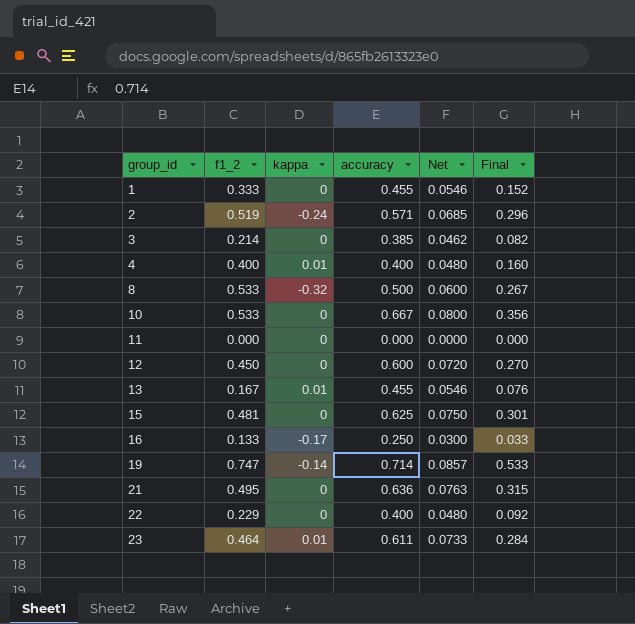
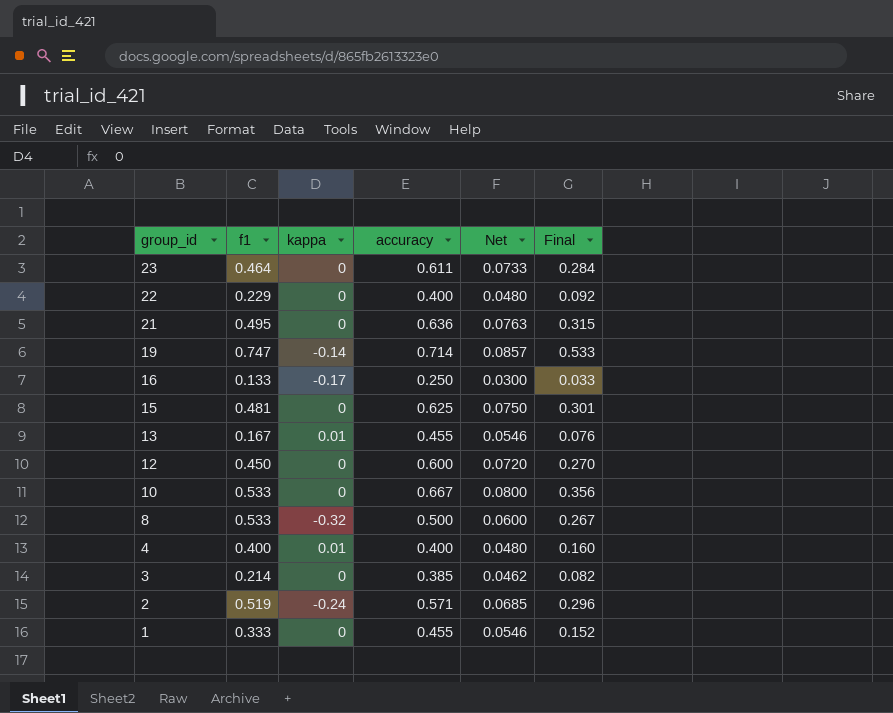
row order: group_id ascending -> group_id descending
column name: f1_2 -> f1
row 11: 0.000 | 0 | 0.000 | 0.0000 | 0.000 -> none
23 | kappa: 0.01 -> 0

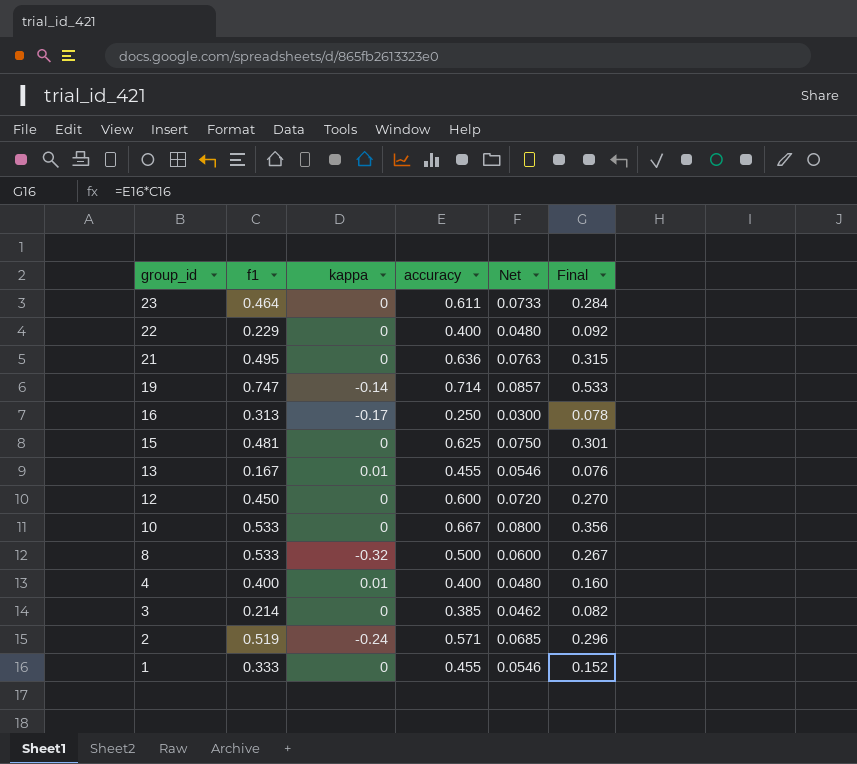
16 | f1: 0.133 -> 0.313
16 | Final: 0.033 -> 0.078

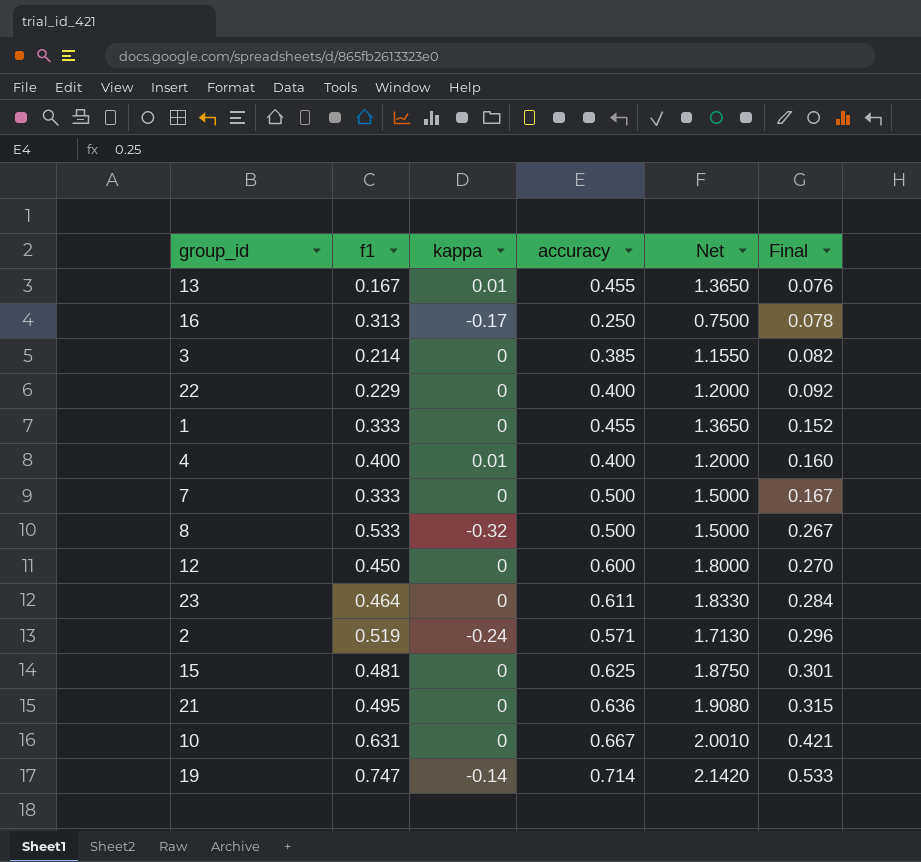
row order: group_id descending -> Final ascending
column Net | formula: [accuracy] * 0.12 -> [accuracy] * 3
row 7: none -> 0.333 | 0 | 0.500 | 1.5000 | 0.167
10 | f1: 0.533 -> 0.631
10 | Final: 0.356 -> 0.421

